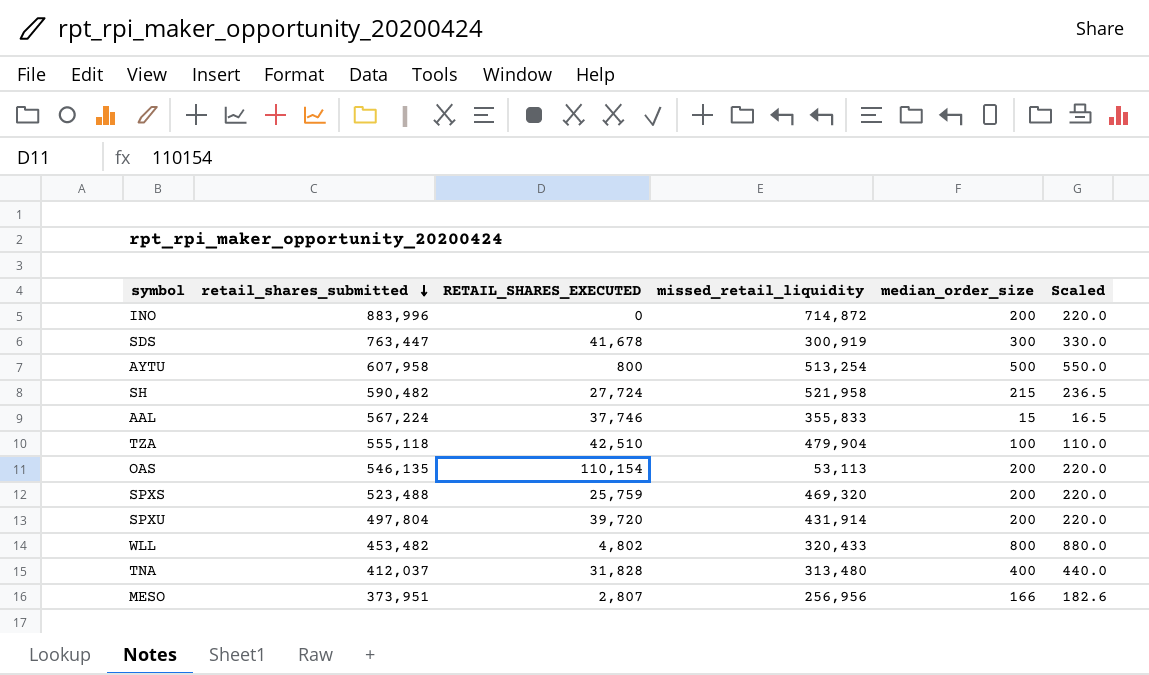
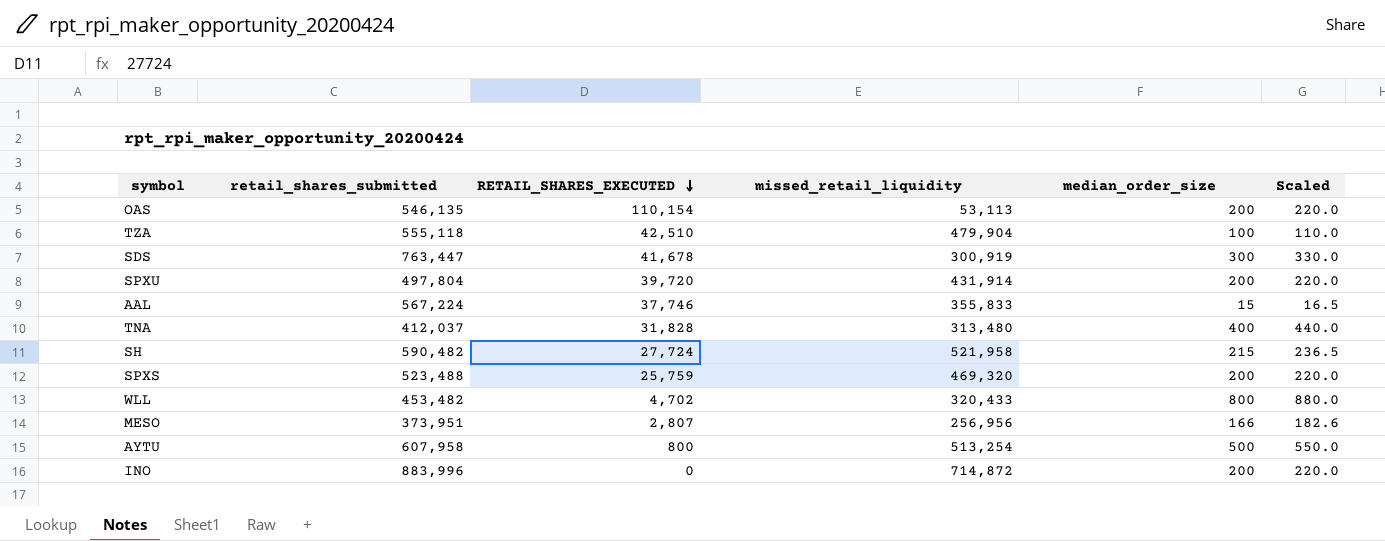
row order: retail_shares_submitted descending -> RETAIL_SHARES_EXECUTED descending
WLL | RETAIL_SHARES_EXECUTED: 4,802 -> 4,702

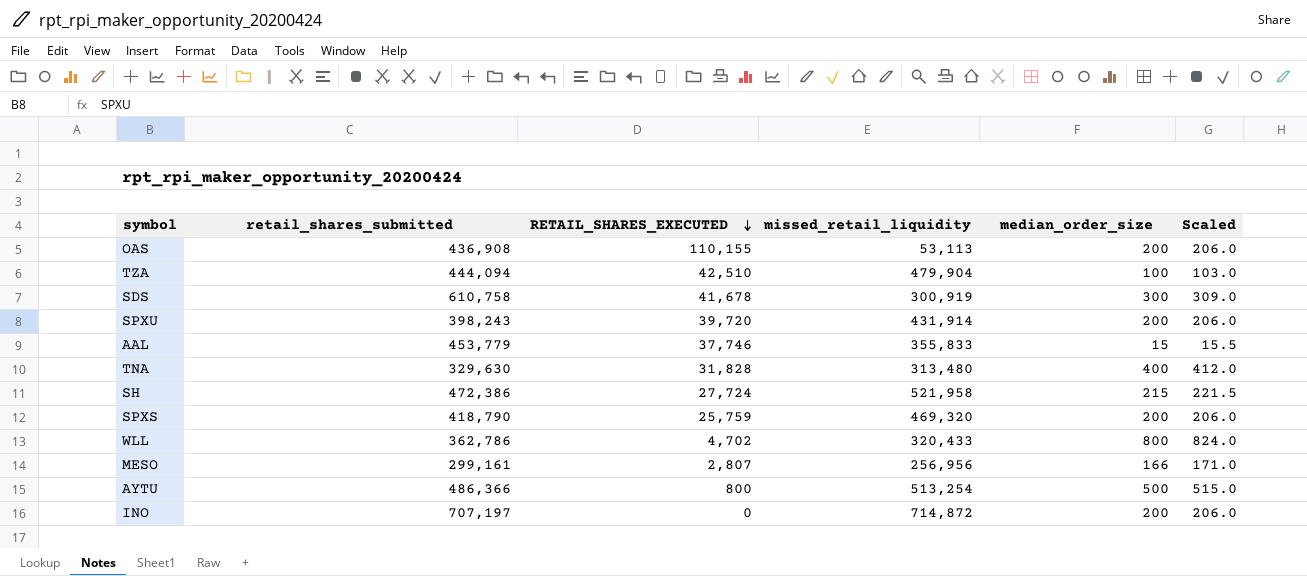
column Scaled | formula: [median_order_size] * 1.1 -> [median_order_size] * 1.03
OAS | retail_shares_submitted: 546,135 -> 436,908
OAS | RETAIL_SHARES_EXECUTED: 110,154 -> 110,155
TZA | retail_shares_submitted: 555,118 -> 444,094
SDS | retail_shares_submitted: 763,447 -> 610,758
SPXU | retail_shares_submitted: 497,804 -> 398,243
AAL | retail_shares_submitted: 567,224 -> 453,779
TNA | retail_shares_submitted: 412,037 -> 329,630
SH | retail_shares_submitted: 590,482 -> 472,386
SPXS | retail_shares_submitted: 523,488 -> 418,790
WLL | retail_shares_submitted: 453,482 -> 362,786
MESO | retail_shares_submitted: 373,951 -> 299,161
AYTU | retail_shares_submitted: 607,958 -> 486,366
INO | retail_shares_submitted: 883,996 -> 707,197

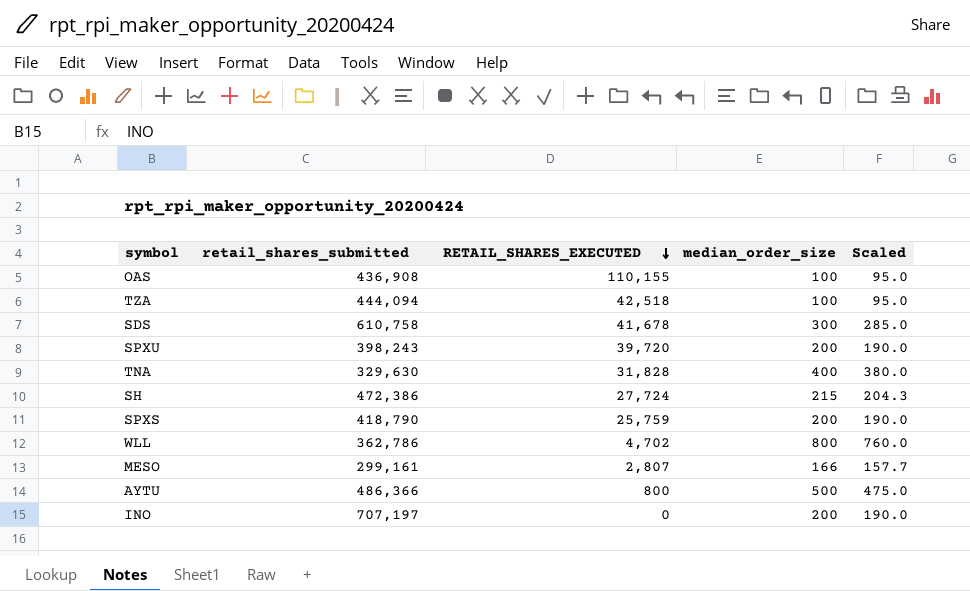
column missed_retail_liquidity | position: 4 -> none
column Scaled | formula: [median_order_size] * 1.03 -> [median_order_size] * 0.95
row AAL: 453,779 | 37,746 | 355,833 | 15 | 15.5 -> none
OAS | median_order_size: 200 -> 100
TZA | RETAIL_SHARES_EXECUTED: 42,510 -> 42,518

